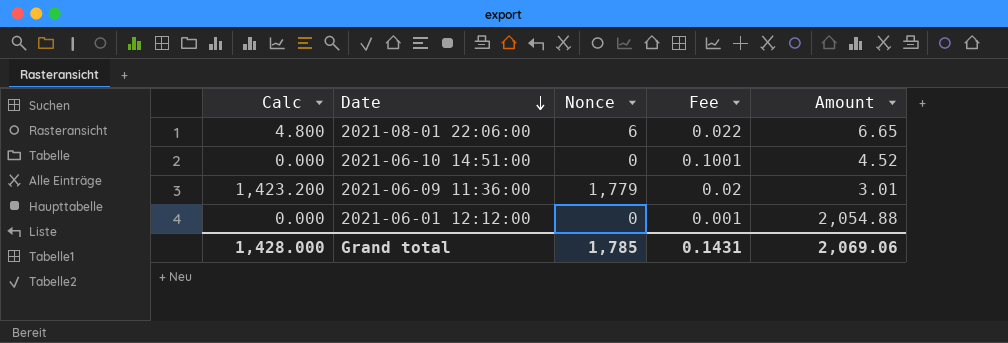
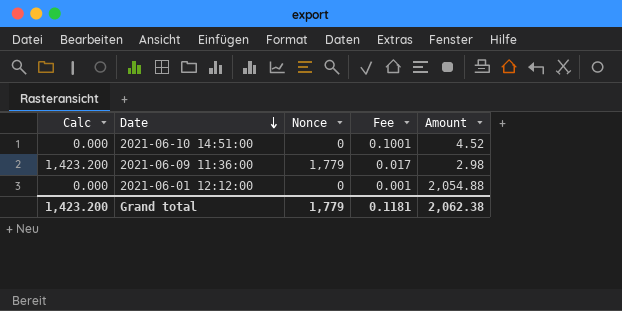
row 2021-08-01 22:06:00: 4.800 | 6 | 0.022 | 6.65 -> none
2021-06-09 11:36:00 | Fee: 0.02 -> 0.017
2021-06-09 11:36:00 | Amount: 3.01 -> 2.98
Grand total | Calc: 1,428.000 -> 1,423.200
Grand total | Nonce: 1,785 -> 1,779
Grand total | Fee: 0.1431 -> 0.1181
Grand total | Amount: 2,069.06 -> 2,062.38

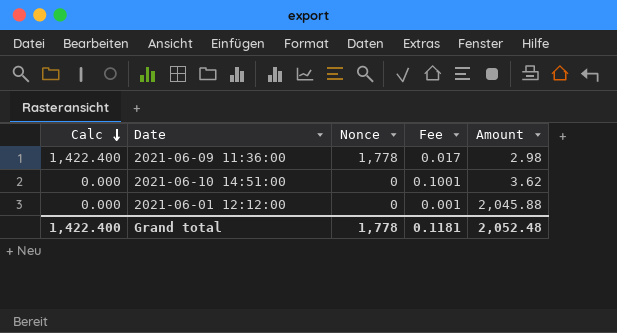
row order: Date descending -> Calc descending
2021-06-09 11:36:00 | Calc: 1,423.200 -> 1,422.400
2021-06-09 11:36:00 | Nonce: 1,779 -> 1,778
2021-06-10 14:51:00 | Amount: 4.52 -> 3.62
2021-06-01 12:12:00 | Amount: 2,054.88 -> 2,045.88
Grand total | Calc: 1,423.200 -> 1,422.400
Grand total | Nonce: 1,779 -> 1,778
Grand total | Amount: 2,062.38 -> 2,052.48

